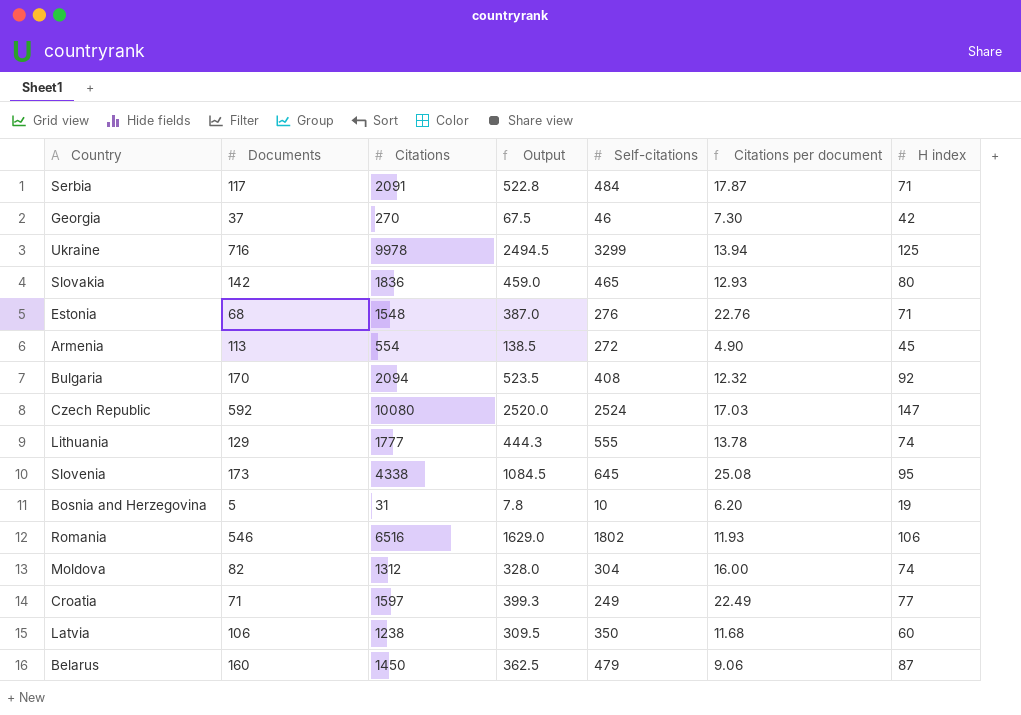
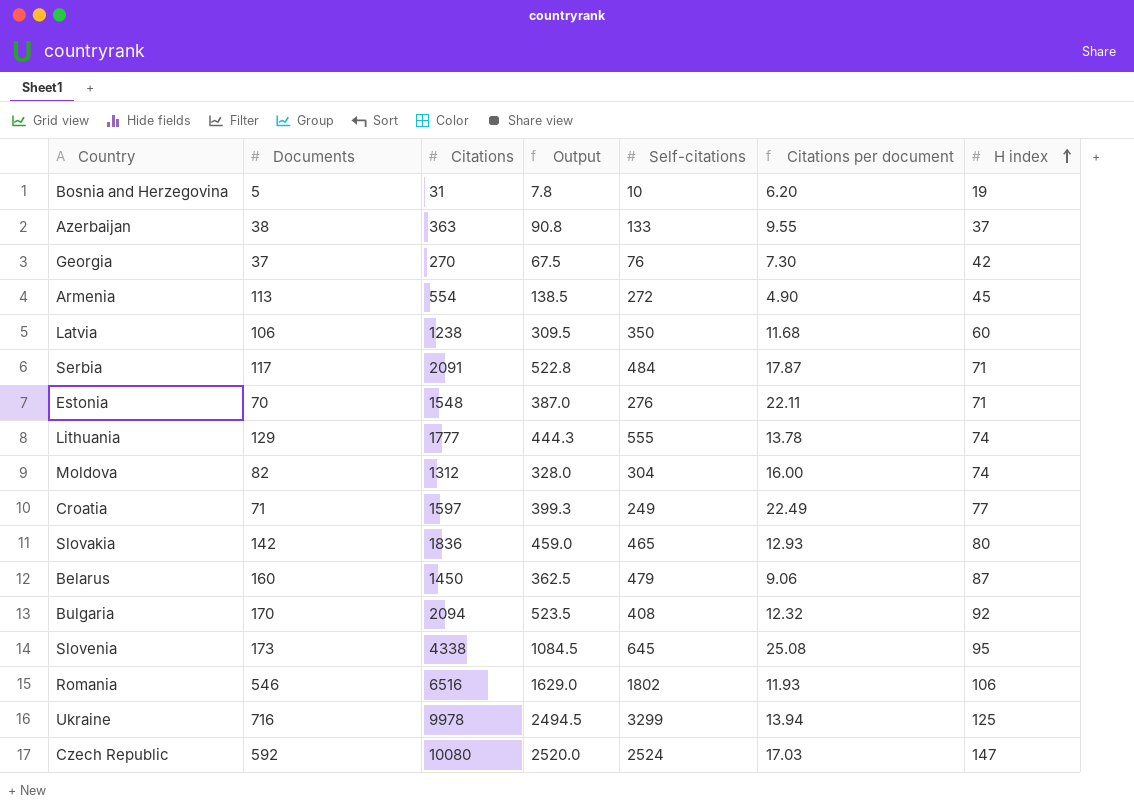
row order: none -> H index ascending
row Azerbaijan: none -> 38 | 363 | 90.8 | 133 | 9.55 | 37
Georgia | Self-citations: 46 -> 76
Estonia | Documents: 68 -> 70
Estonia | Citations per document: 22.76 -> 22.11

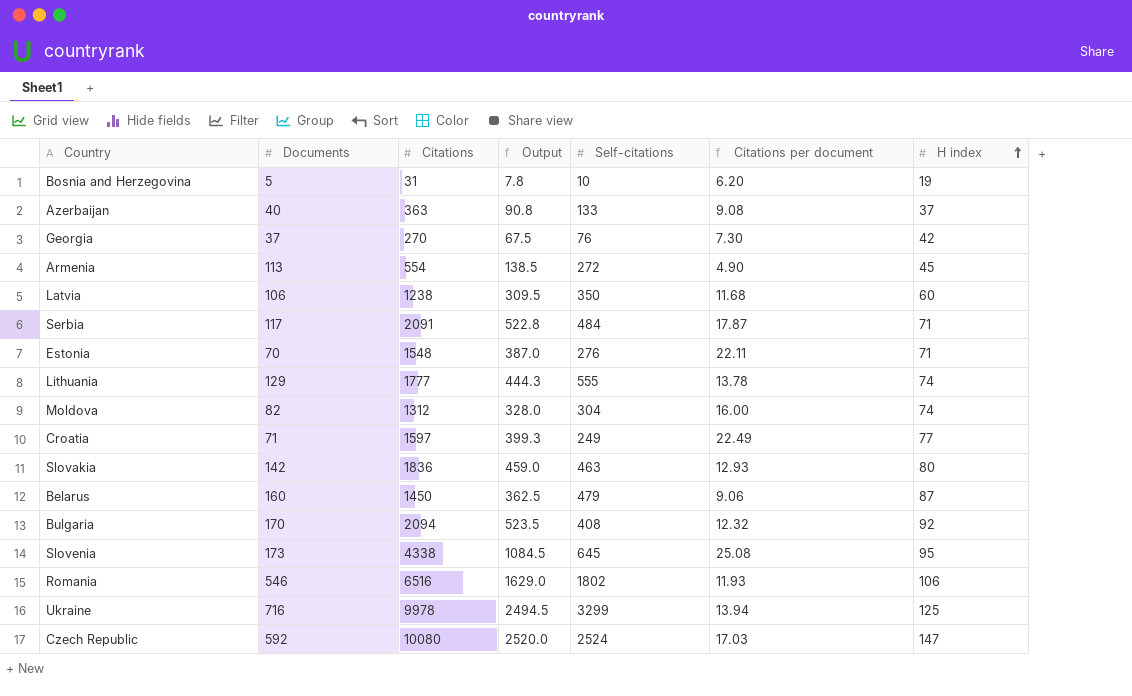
Azerbaijan | Documents: 38 -> 40
Azerbaijan | Citations per document: 9.55 -> 9.08
Slovakia | Self-citations: 465 -> 463

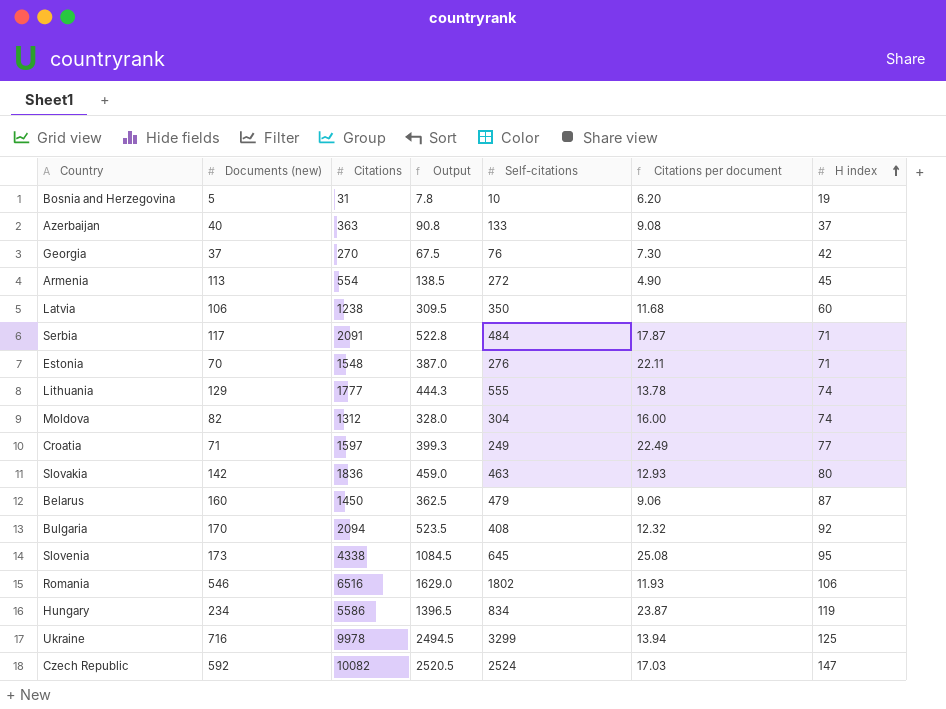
column name: Documents -> Documents (new)
row Hungary: none -> 234 | 5586 | 1396.5 | 834 | 23.87 | 119
Czech Republic | Citations: 10080 -> 10082
Czech Republic | Output: 2520.0 -> 2520.5

